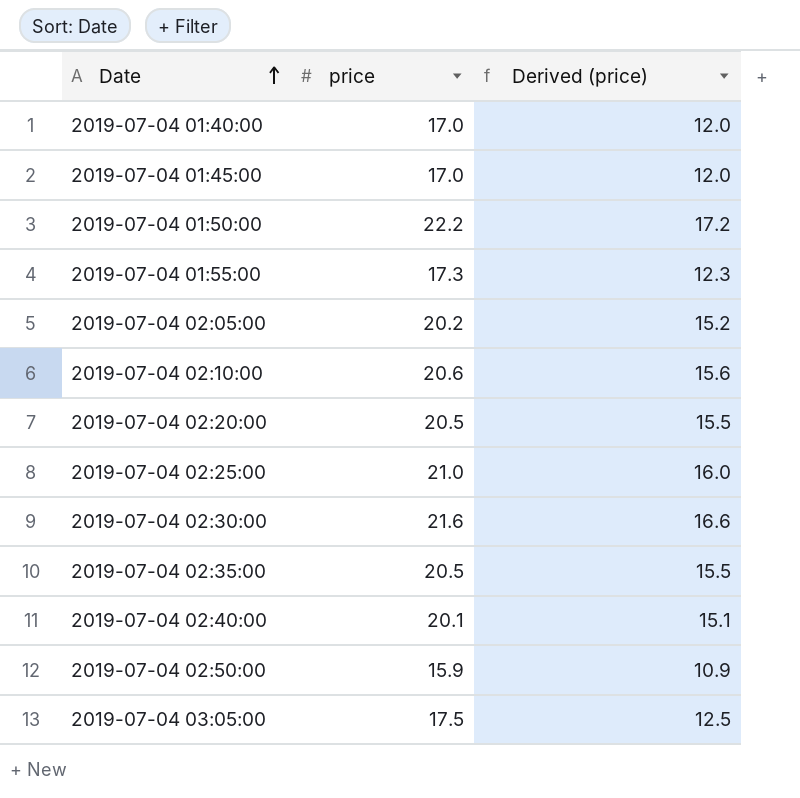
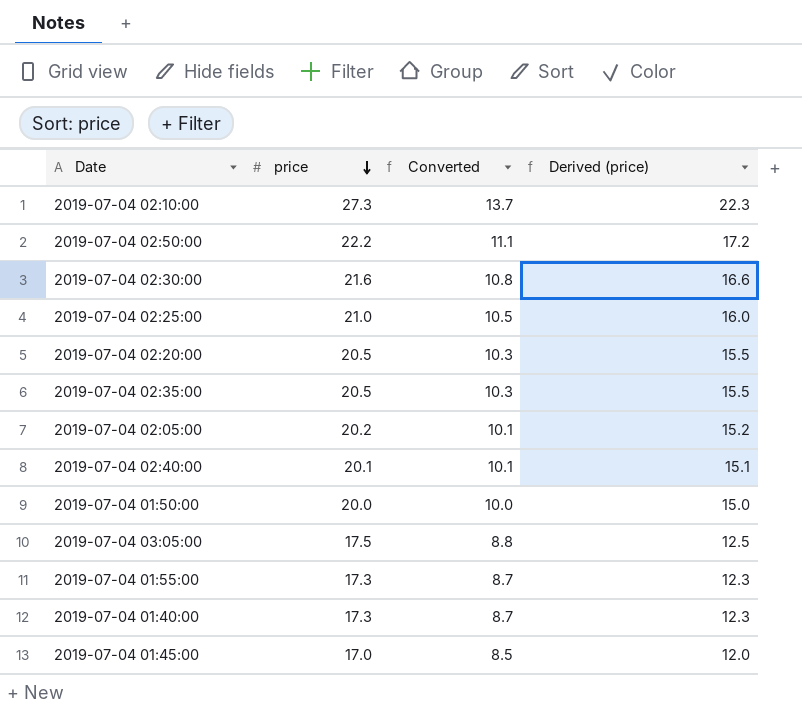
row order: Date ascending -> price descending
column Converted | formula: none -> [price] * 0.5
2019-07-04 02:10:00 | price: 20.6 -> 27.3
2019-07-04 02:10:00 | Derived (price): 15.6 -> 22.3
2019-07-04 02:50:00 | price: 15.9 -> 22.2
2019-07-04 02:50:00 | Derived (price): 10.9 -> 17.2
2019-07-04 01:50:00 | price: 22.2 -> 20.0
2019-07-04 01:50:00 | Derived (price): 17.2 -> 15.0
2019-07-04 01:40:00 | price: 17.0 -> 17.3
2019-07-04 01:40:00 | Derived (price): 12.0 -> 12.3

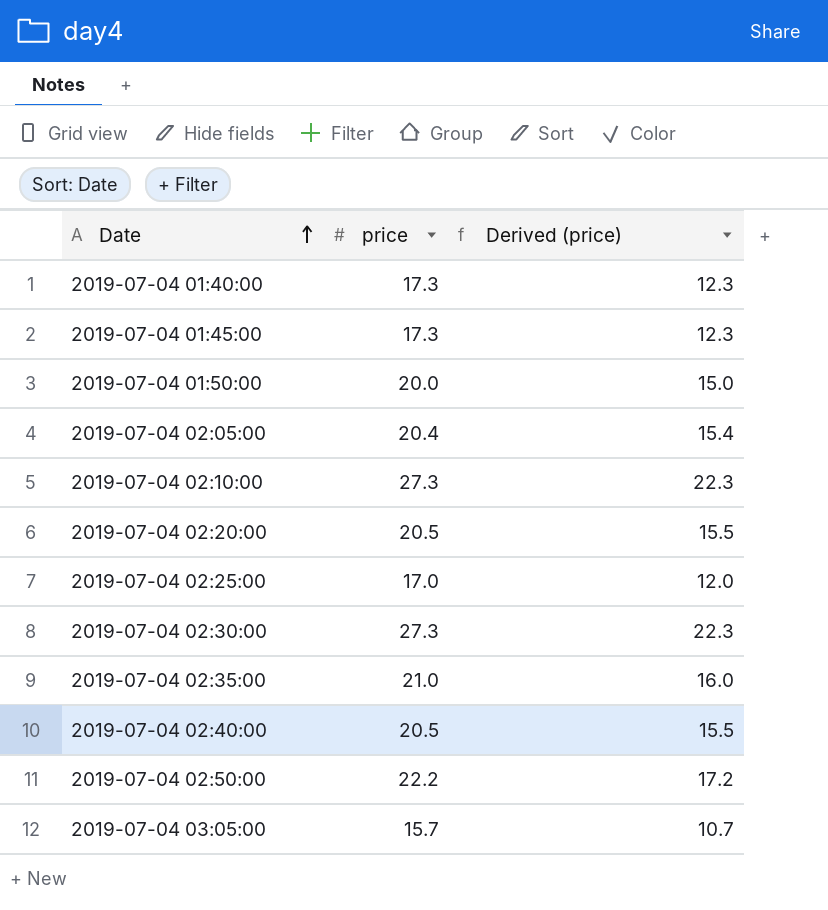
row order: price descending -> Date ascending
column Converted | formula: [price] * 0.5 -> none
row 2019-07-04 01:55:00: 17.3 | 8.7 | 12.3 -> none
2019-07-04 01:45:00 | price: 17.0 -> 17.3
2019-07-04 01:45:00 | Derived (price): 12.0 -> 12.3
2019-07-04 02:05:00 | price: 20.2 -> 20.4
2019-07-04 02:05:00 | Derived (price): 15.2 -> 15.4
2019-07-04 02:25:00 | price: 21.0 -> 17.0
2019-07-04 02:25:00 | Derived (price): 16.0 -> 12.0
2019-07-04 02:30:00 | price: 21.6 -> 27.3
2019-07-04 02:30:00 | Derived (price): 16.6 -> 22.3
2019-07-04 02:35:00 | price: 20.5 -> 21.0
2019-07-04 02:35:00 | Derived (price): 15.5 -> 16.0
2019-07-04 02:40:00 | price: 20.1 -> 20.5
2019-07-04 02:40:00 | Derived (price): 15.1 -> 15.5
2019-07-04 03:05:00 | price: 17.5 -> 15.7
2019-07-04 03:05:00 | Derived (price): 12.5 -> 10.7

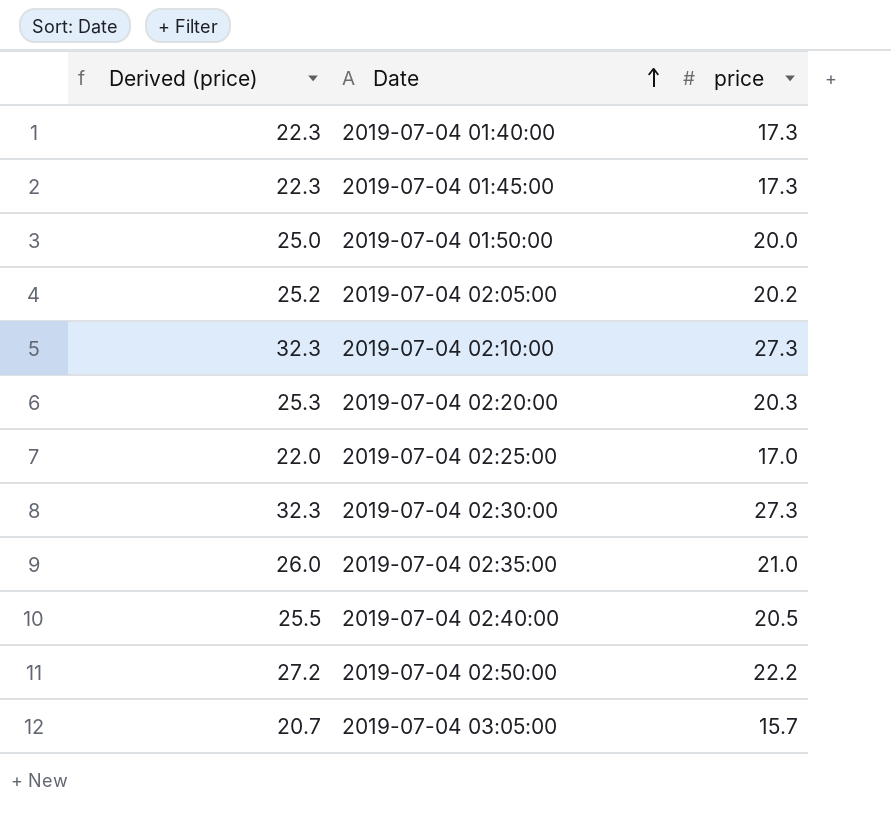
column Derived (price) | formula: [price] - 5 -> [price] + 5
column Derived (price) | position: 3 -> 1
2019-07-04 02:05:00 | price: 20.4 -> 20.2
2019-07-04 02:20:00 | price: 20.5 -> 20.3

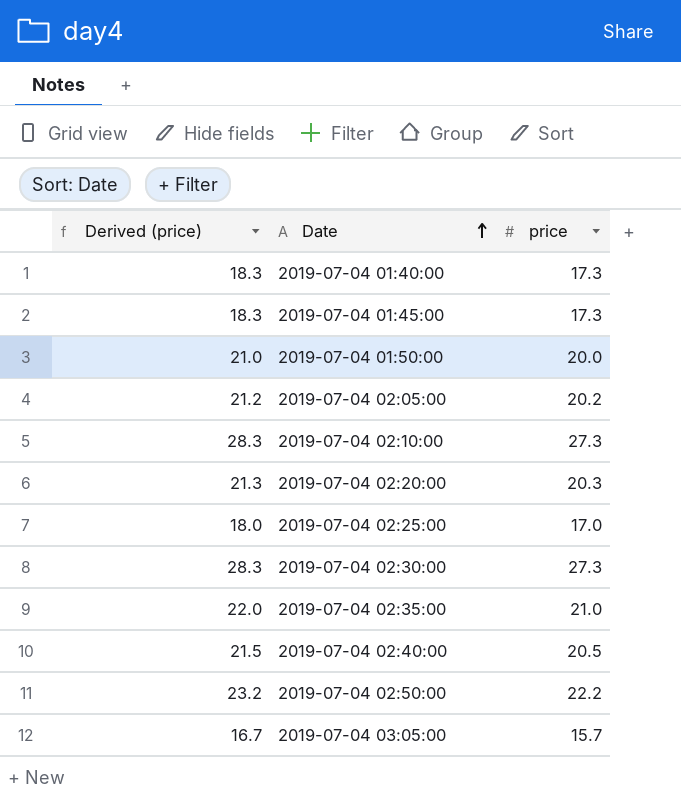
column Derived (price) | formula: [price] + 5 -> [price] + 1

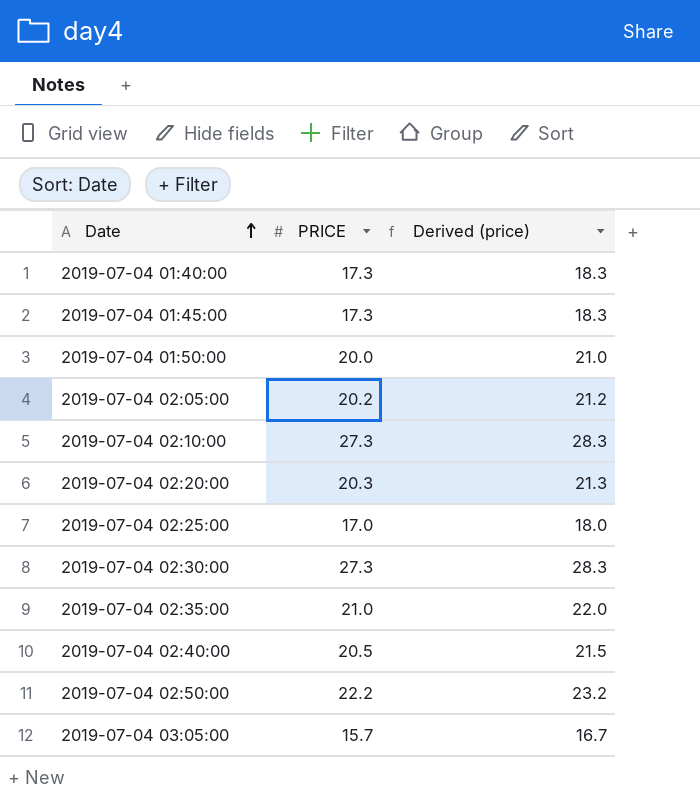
column name: price -> PRICE
column Derived (price) | position: 1 -> 3

